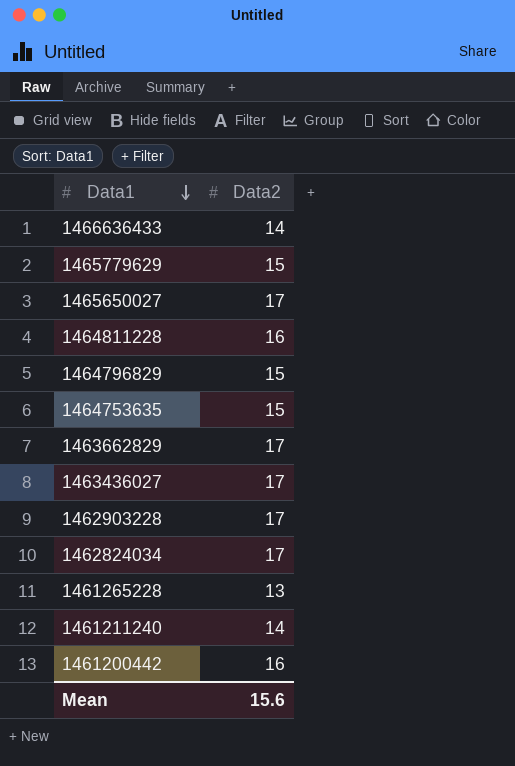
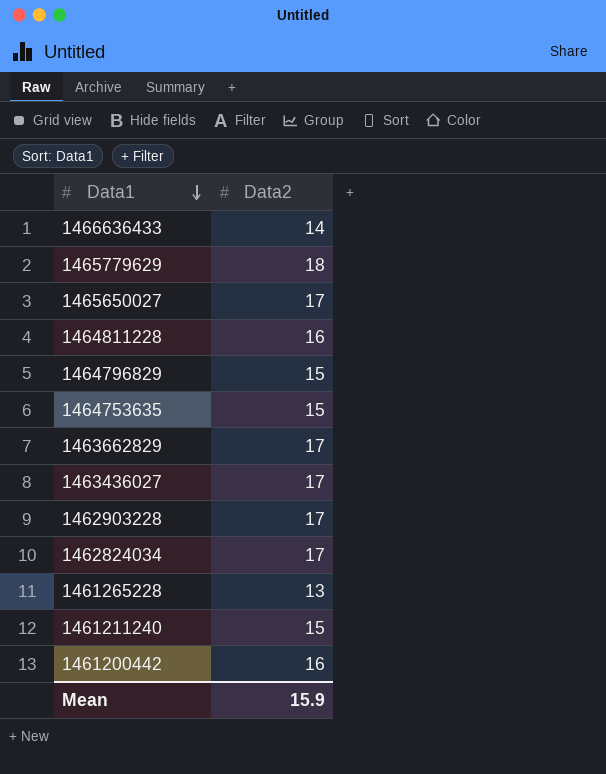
1465779629 | Data2: 15 -> 18
1461211240 | Data2: 14 -> 15
Mean | Data2: 15.6 -> 15.9

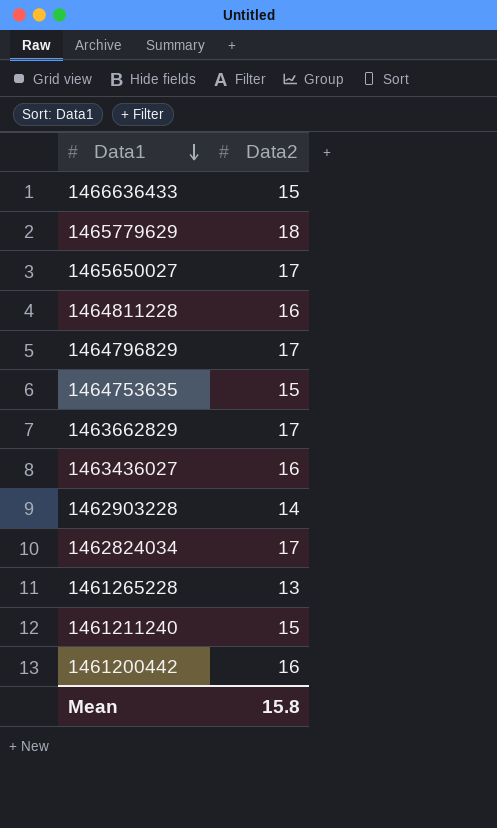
1466636433 | Data2: 14 -> 15
1464796829 | Data2: 15 -> 17
1463436027 | Data2: 17 -> 16
1462903228 | Data2: 17 -> 14
Mean | Data2: 15.9 -> 15.8

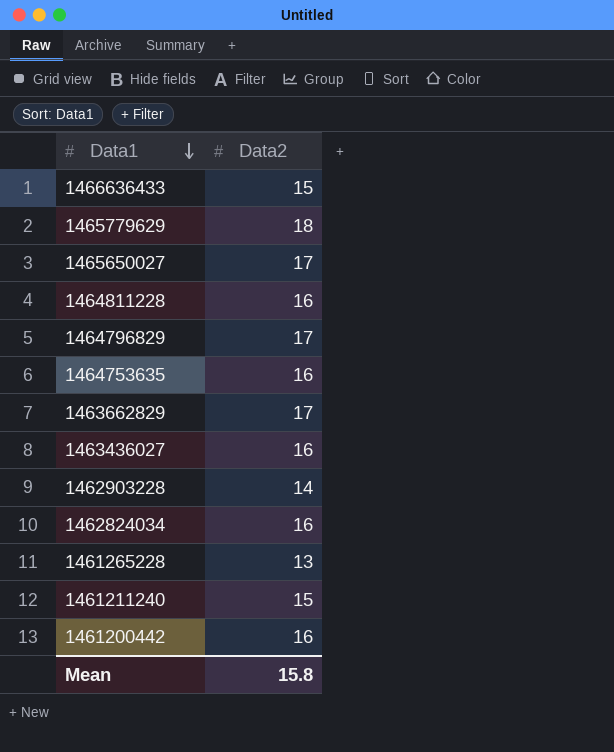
1464753635 | Data2: 15 -> 16
1462824034 | Data2: 17 -> 16

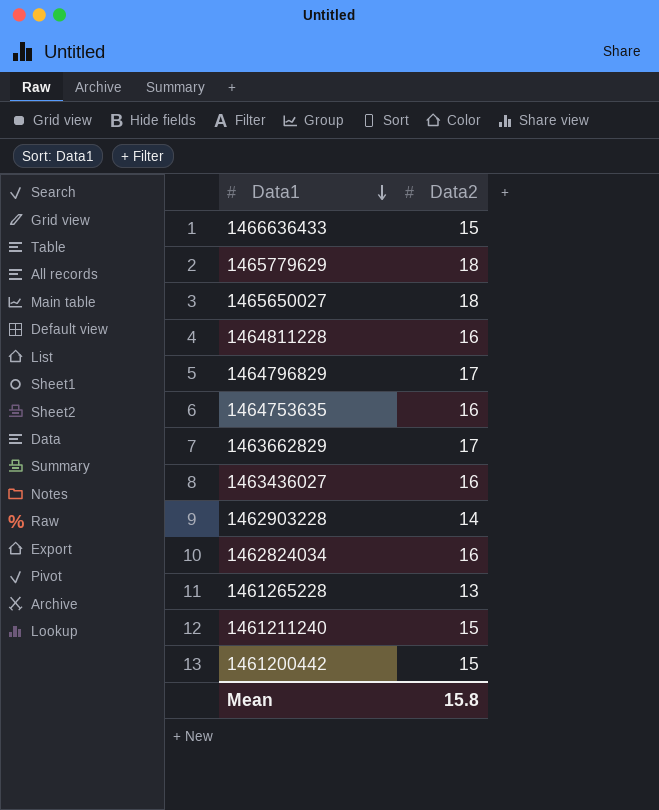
1465650027 | Data2: 17 -> 18
1461200442 | Data2: 16 -> 15

